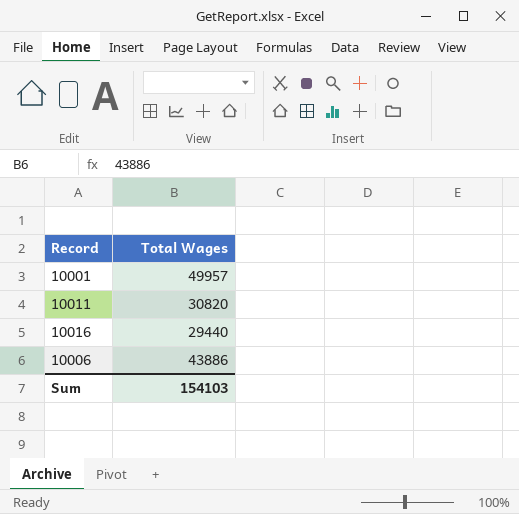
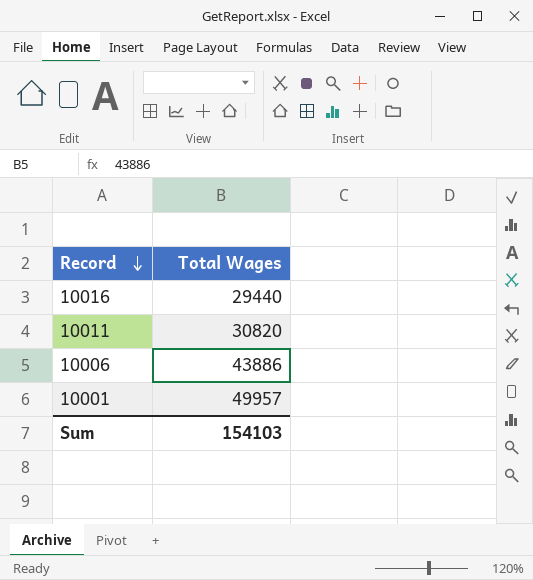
row order: none -> Record descending

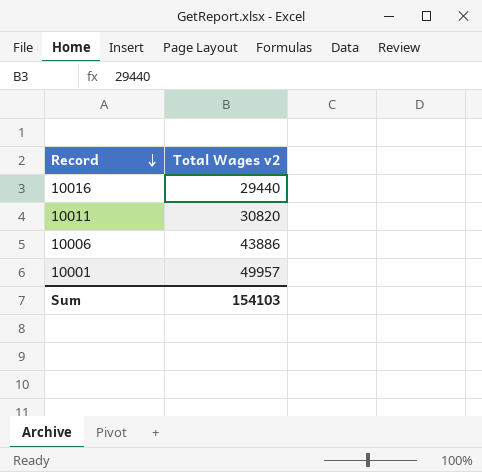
column name: Total Wages -> Total Wages v2

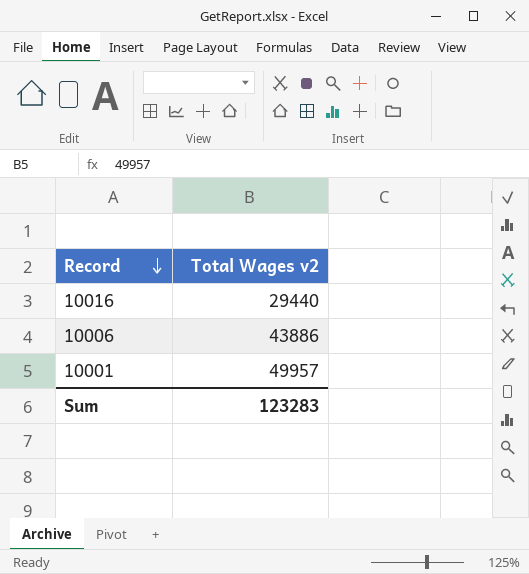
row 10011: 30820 -> none
Sum | Total Wages v2: 154103 -> 123283

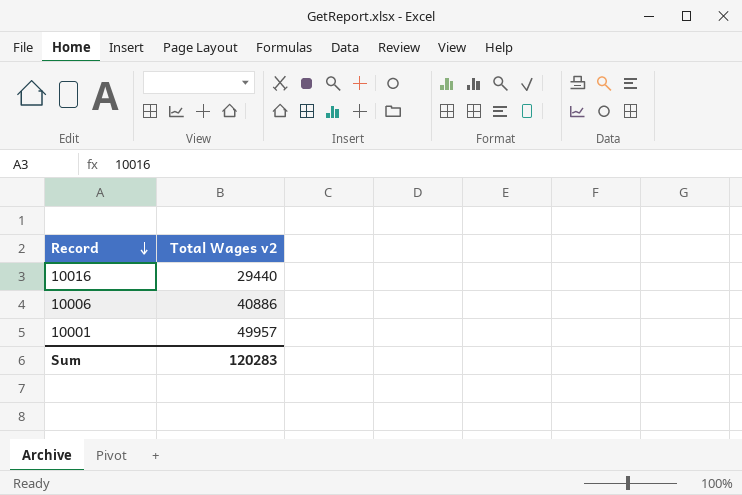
10006 | Total Wages v2: 43886 -> 40886
Sum | Total Wages v2: 123283 -> 120283

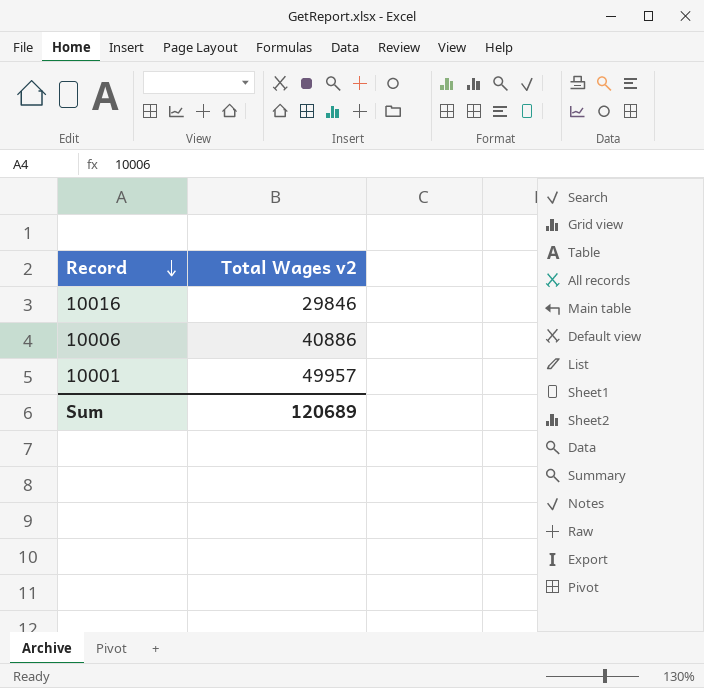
10016 | Total Wages v2: 29440 -> 29846
Sum | Total Wages v2: 120283 -> 120689

